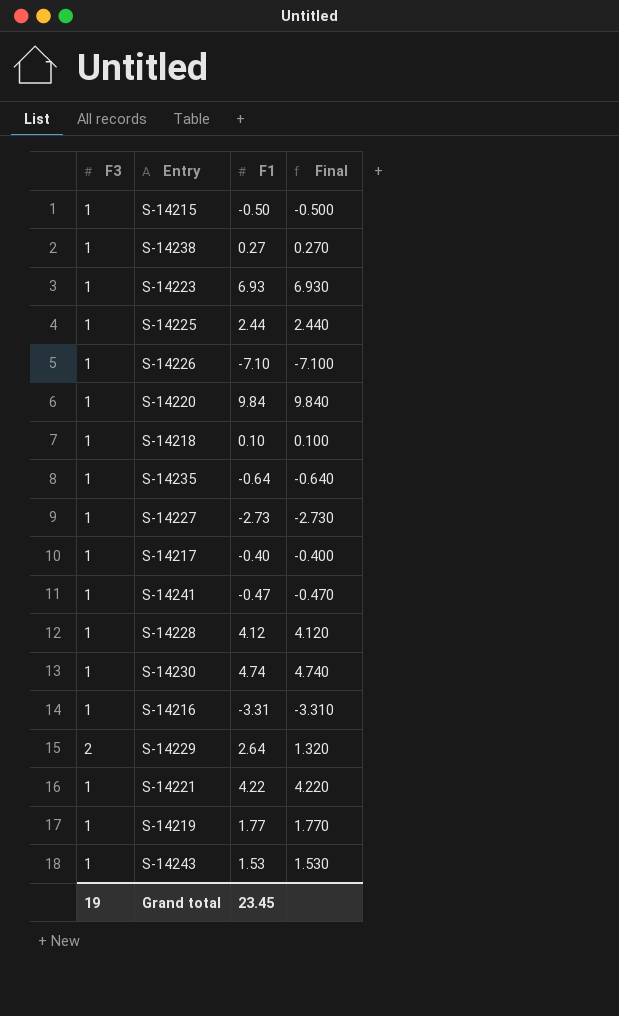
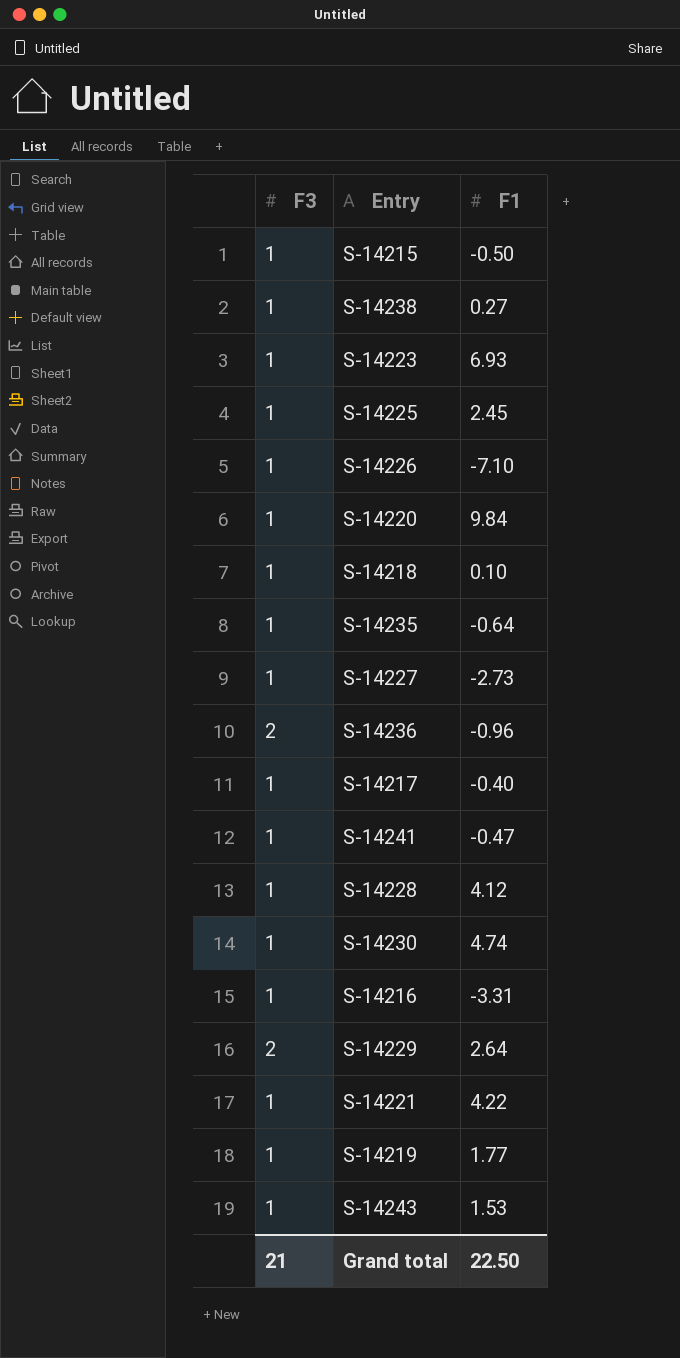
column Final | formula: [F1] / [F3] -> none
S-14225 | F1: 2.44 -> 2.45
row S-14236: none -> 2 | -0.96
Grand total | F3: 19 -> 21
Grand total | F1: 23.45 -> 22.50

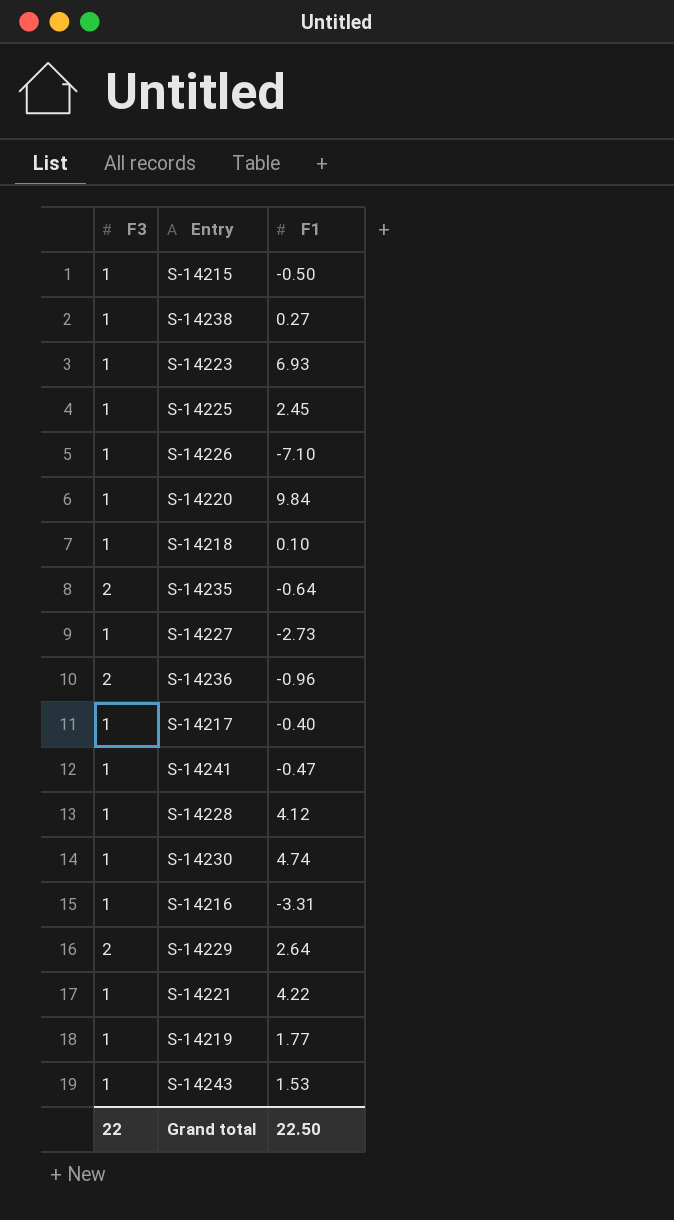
S-14235 | F3: 1 -> 2
Grand total | F3: 21 -> 22

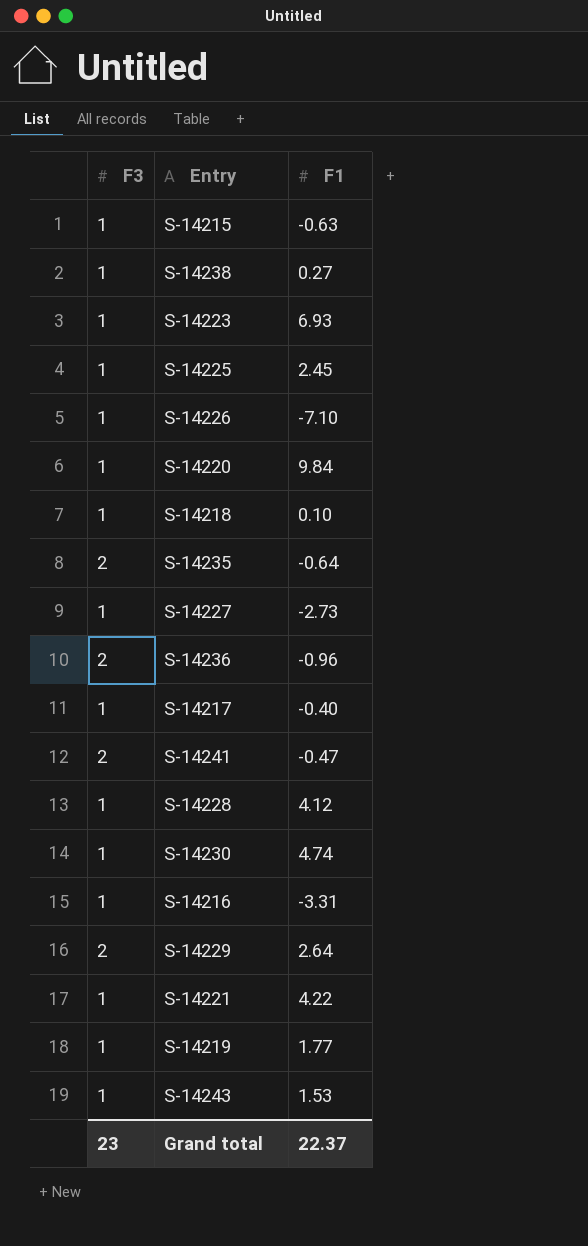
S-14215 | F1: -0.50 -> -0.63
S-14241 | F3: 1 -> 2
Grand total | F3: 22 -> 23
Grand total | F1: 22.50 -> 22.37

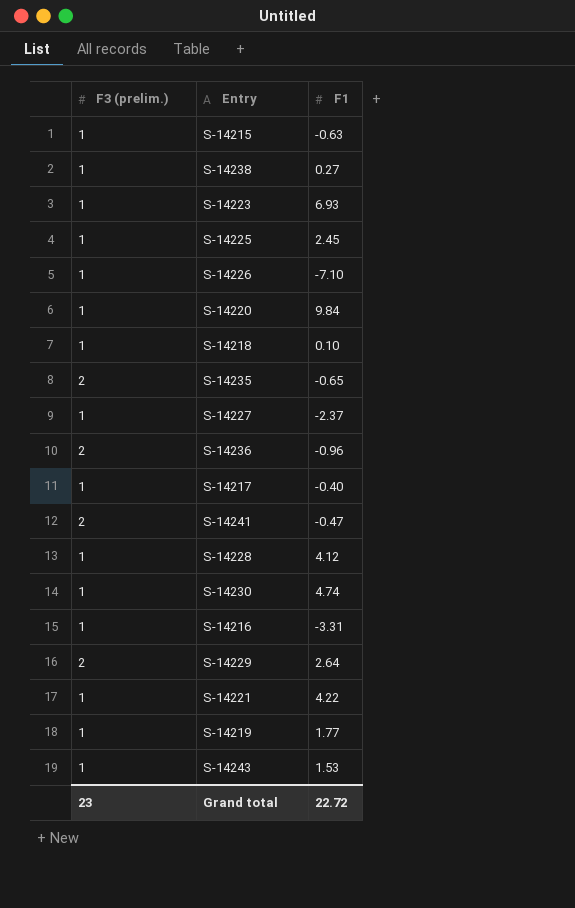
column name: F3 -> F3 (prelim.)
S-14235 | F1: -0.64 -> -0.65
S-14227 | F1: -2.73 -> -2.37
Grand total | F1: 22.37 -> 22.72

